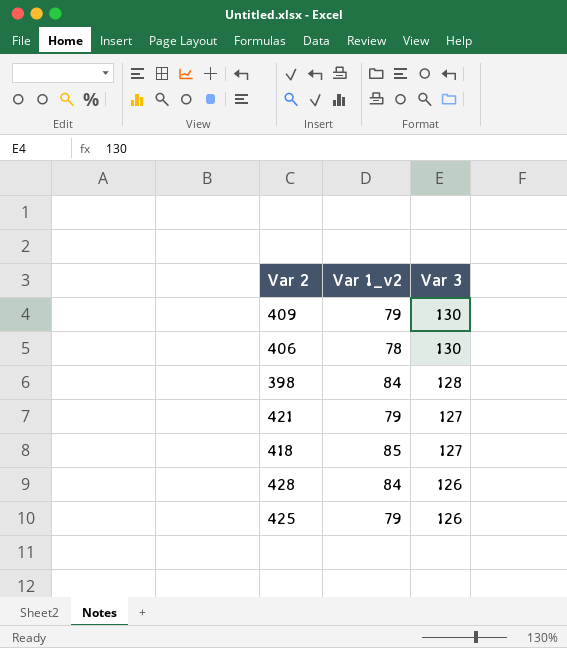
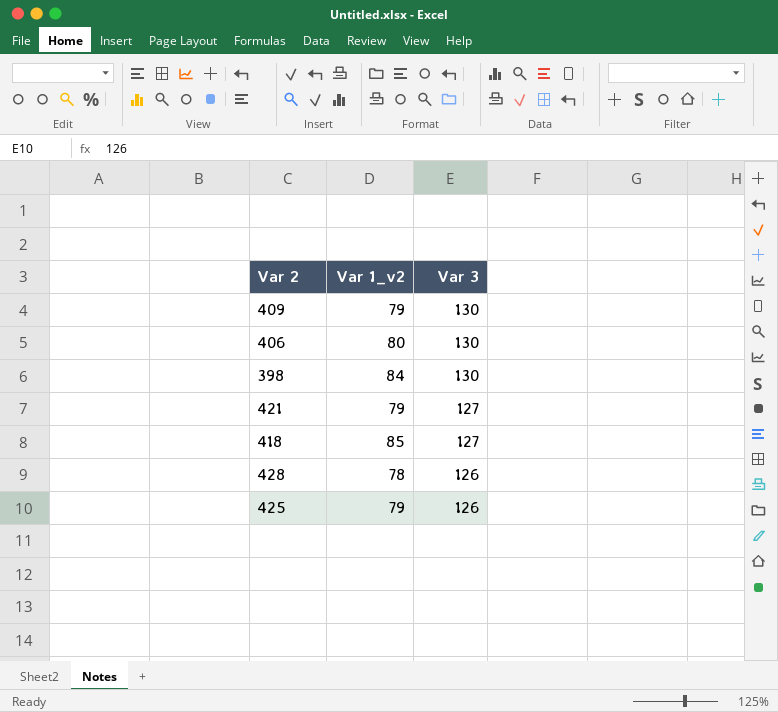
406 | Var 1_v2: 78 -> 80
398 | Var 3: 128 -> 130
428 | Var 1_v2: 84 -> 78

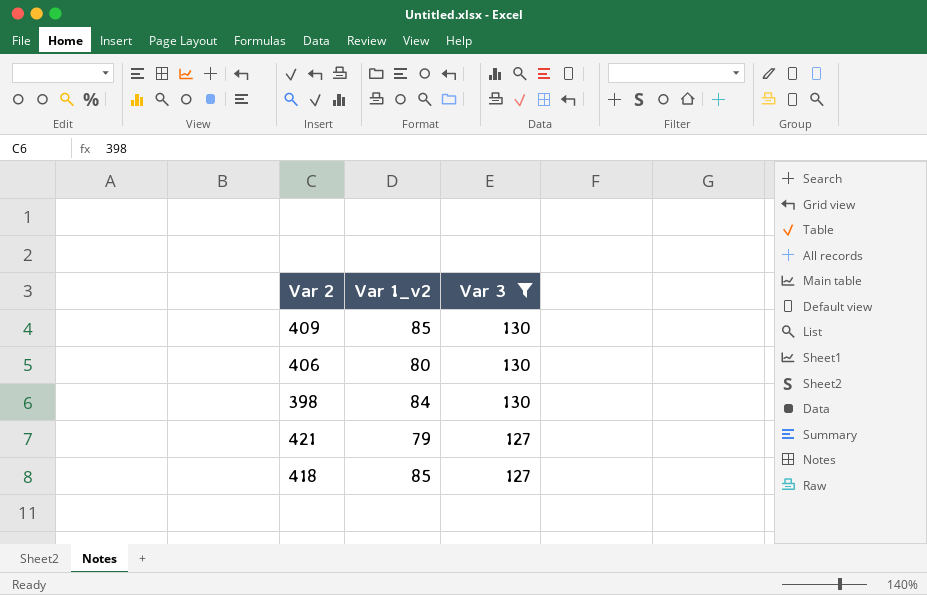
filter: none -> Var 3 != 126
409 | Var 1_v2: 79 -> 85

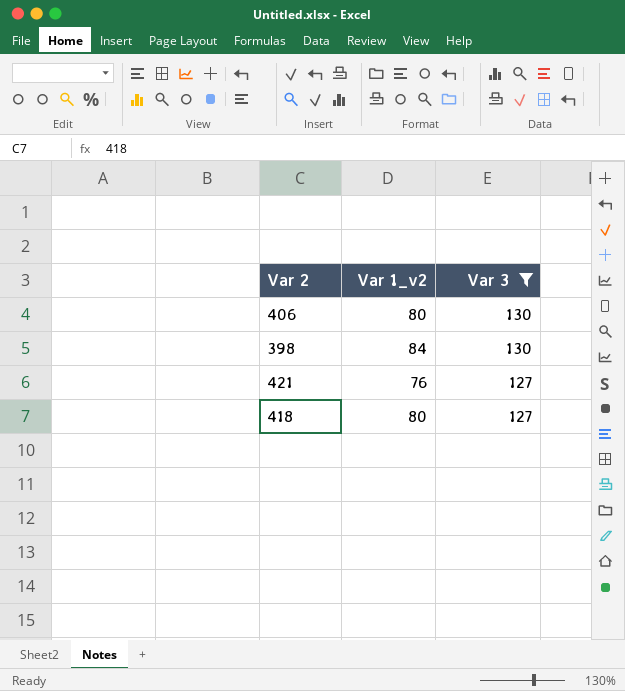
row 409: 85 | 130 -> none
421 | Var 1_v2: 79 -> 76
418 | Var 1_v2: 85 -> 80

